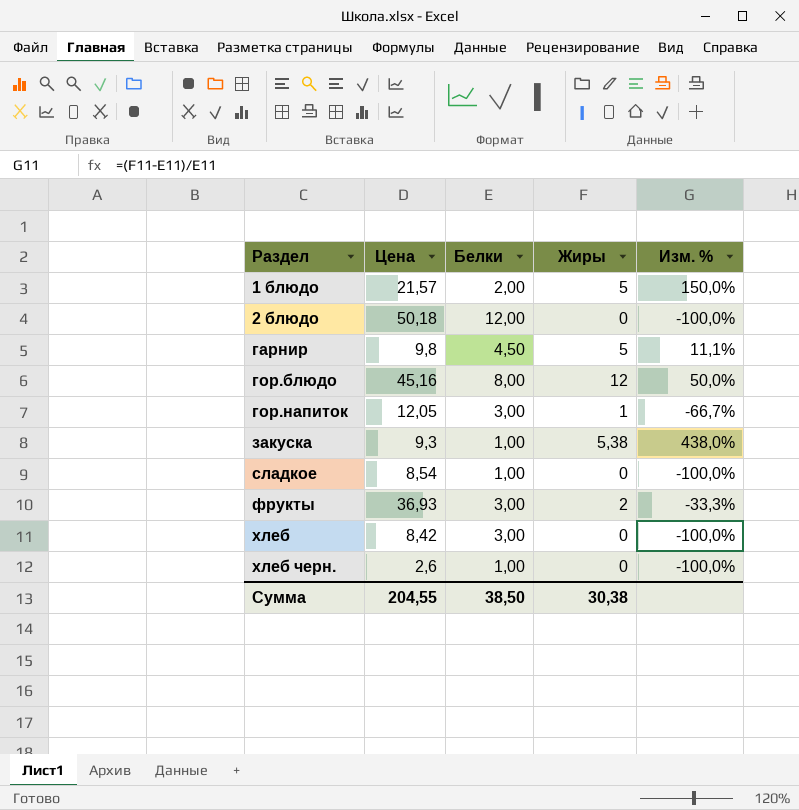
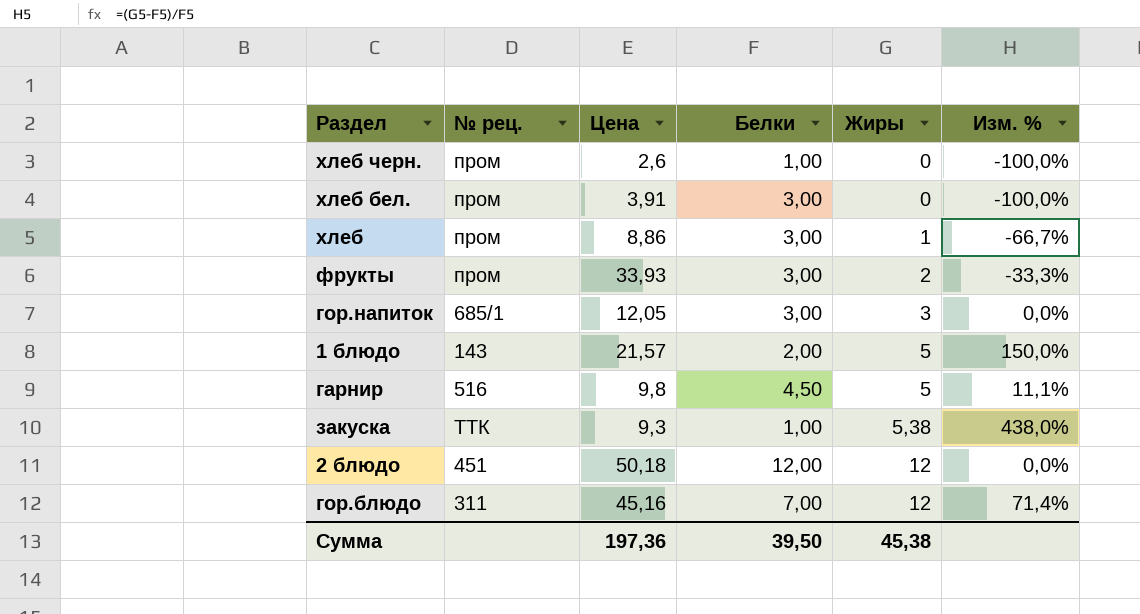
row order: Раздел ascending -> Жиры ascending
column № рец. | position: none -> 2
row сладкое: 8,54 | 1,00 | 0 | -100,0% -> none
row хлеб бел.: none -> пром | 3,91 | 3,00 | 0 | -100,0%
хлеб | Цена: 8,42 -> 8,86
хлеб | Жиры: 0 -> 1
хлеб | Изм. %: -100,0% -> -66,7%
фрукты | Цена: 36,93 -> 33,93
гор.напиток | Жиры: 1 -> 3
гор.напиток | Изм. %: -66,7% -> 0,0%
2 блюдо | Жиры: 0 -> 12
2 блюдо | Изм. %: -100,0% -> 0,0%
гор.блюдо | Белки: 8,00 -> 7,00
гор.блюдо | Изм. %: 50,0% -> 71,4%
Сумма | Цена: 204,55 -> 197,36
Сумма | Белки: 38,50 -> 39,50
Сумма | Жиры: 30,38 -> 45,38

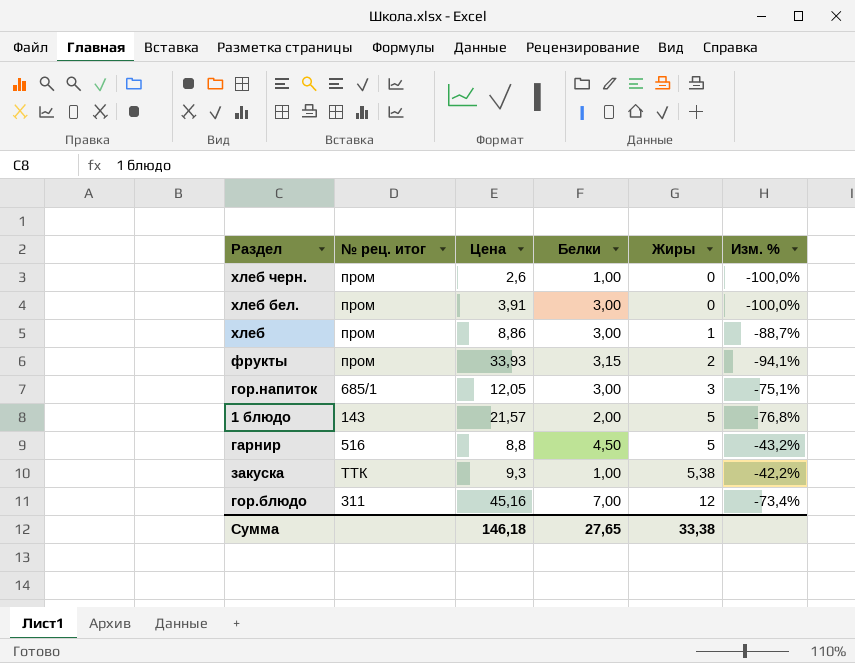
column name: № рец. -> № рец. итог
column Изм. % | formula: ([Жиры] - [Белки]) / [Белки] -> ([Жиры] - [Цена]) / [Цена]
row 2 блюдо: 451 | 50,18 | 12,00 | 12 | 0,0% -> none
фрукты | Белки: 3,00 -> 3,15
гарнир | Цена: 9,8 -> 8,8
Сумма | Цена: 197,36 -> 146,18
Сумма | Белки: 39,50 -> 27,65
Сумма | Жиры: 45,38 -> 33,38

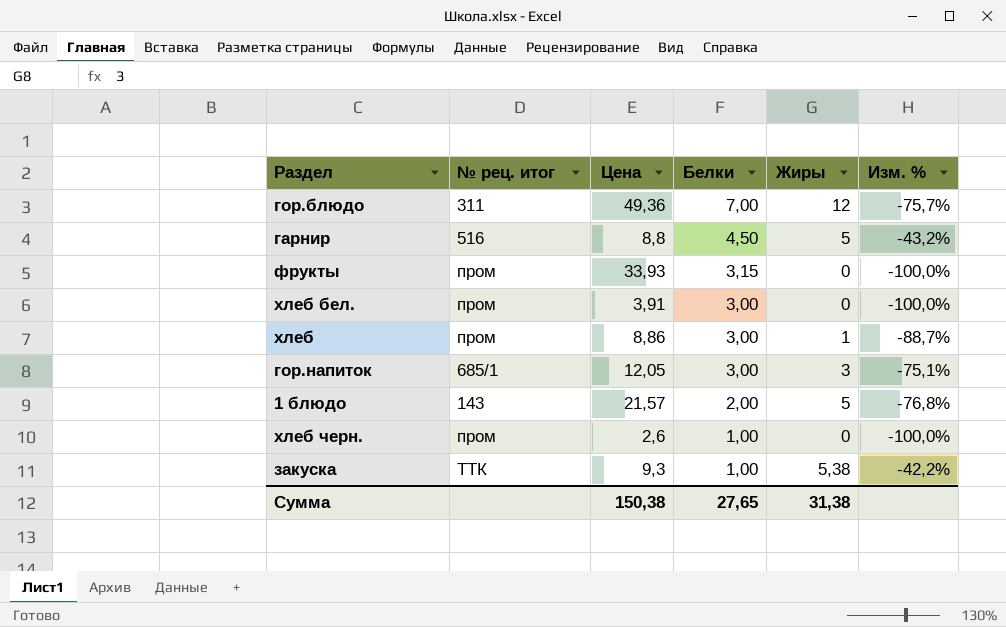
row order: Жиры ascending -> Белки descending
гор.блюдо | Цена: 45,16 -> 49,36
гор.блюдо | Изм. %: -73,4% -> -75,7%
фрукты | Жиры: 2 -> 0
фрукты | Изм. %: -94,1% -> -100,0%
Сумма | Цена: 146,18 -> 150,38
Сумма | Жиры: 33,38 -> 31,38

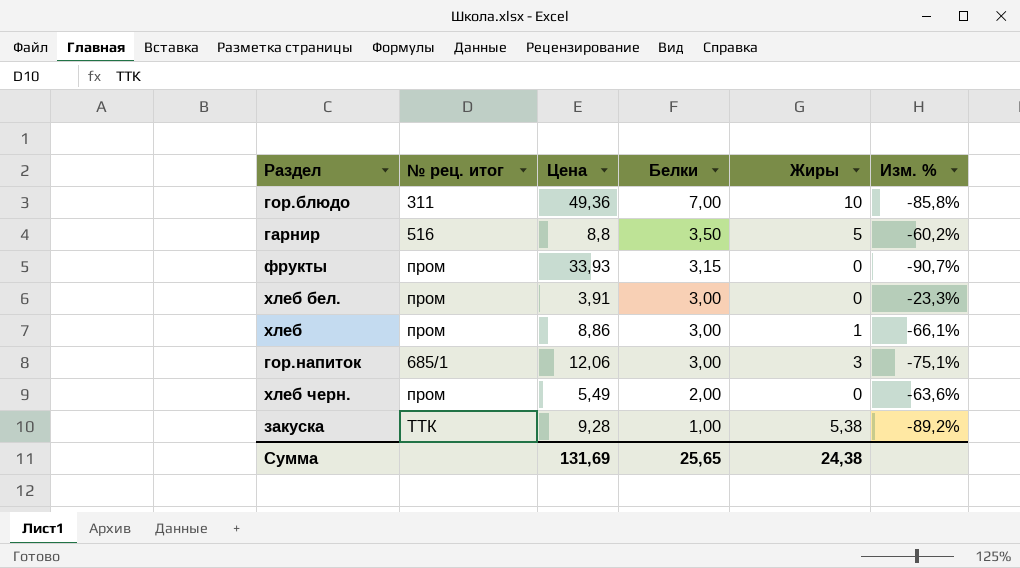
column Изм. % | formula: ([Жиры] - [Цена]) / [Цена] -> ([Белки] - [Цена]) / [Цена]
row 1 блюдо: 143 | 21,57 | 2,00 | 5 | -76,8% -> none
гор.блюдо | Жиры: 12 -> 10
гарнир | Белки: 4,50 -> 3,50
гор.напиток | Цена: 12,05 -> 12,06
хлеб черн. | Цена: 2,6 -> 5,49
хлеб черн. | Белки: 1,00 -> 2,00
закуска | Цена: 9,3 -> 9,28
Сумма | Цена: 150,38 -> 131,69
Сумма | Белки: 27,65 -> 25,65
Сумма | Жиры: 31,38 -> 24,38

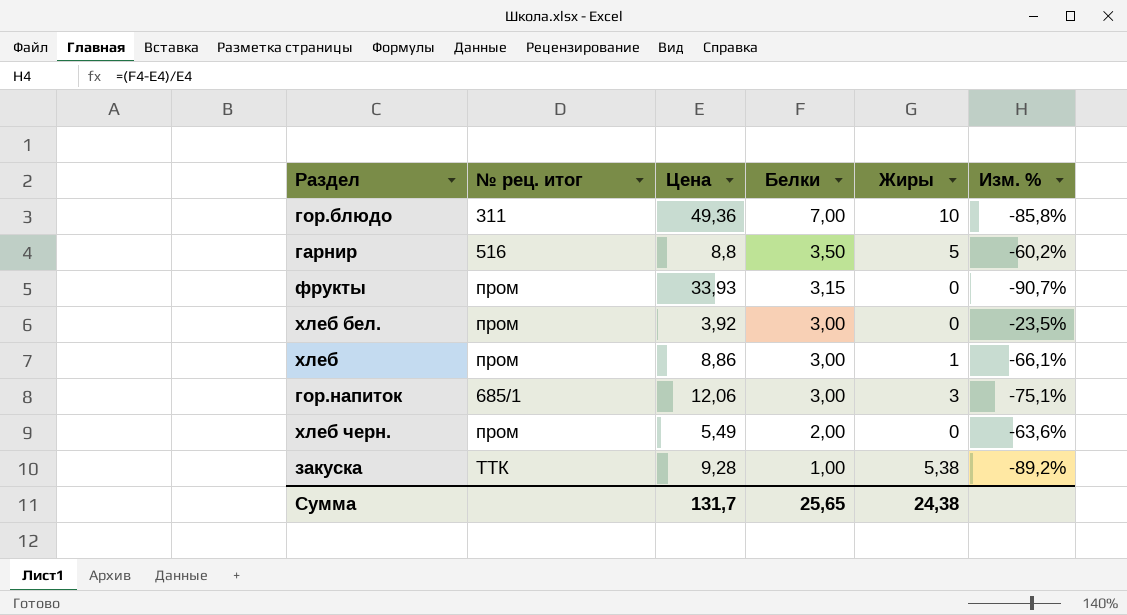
хлеб бел. | Цена: 3,91 -> 3,92
хлеб бел. | Изм. %: -23,3% -> -23,5%
Сумма | Цена: 131,69 -> 131,7

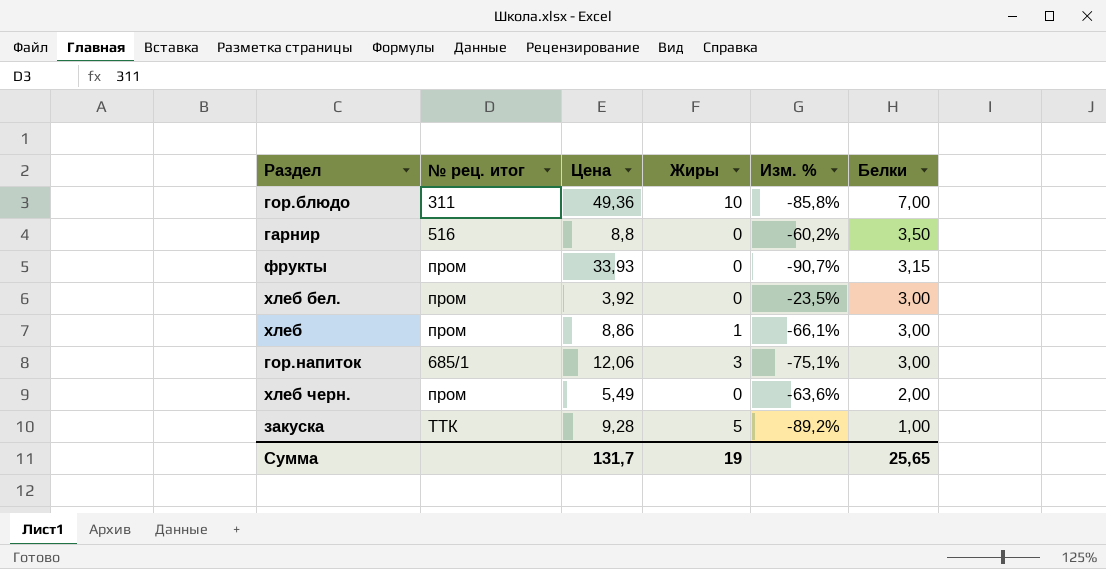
column Белки | position: 4 -> 6
гарнир | Жиры: 5 -> 0
закуска | Жиры: 5,38 -> 5
Сумма | Жиры: 24,38 -> 19

